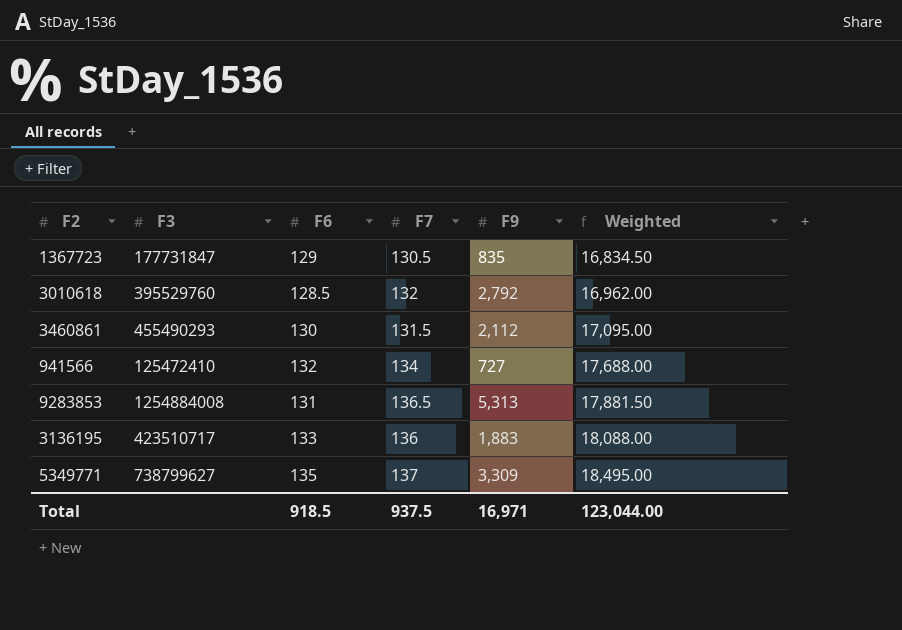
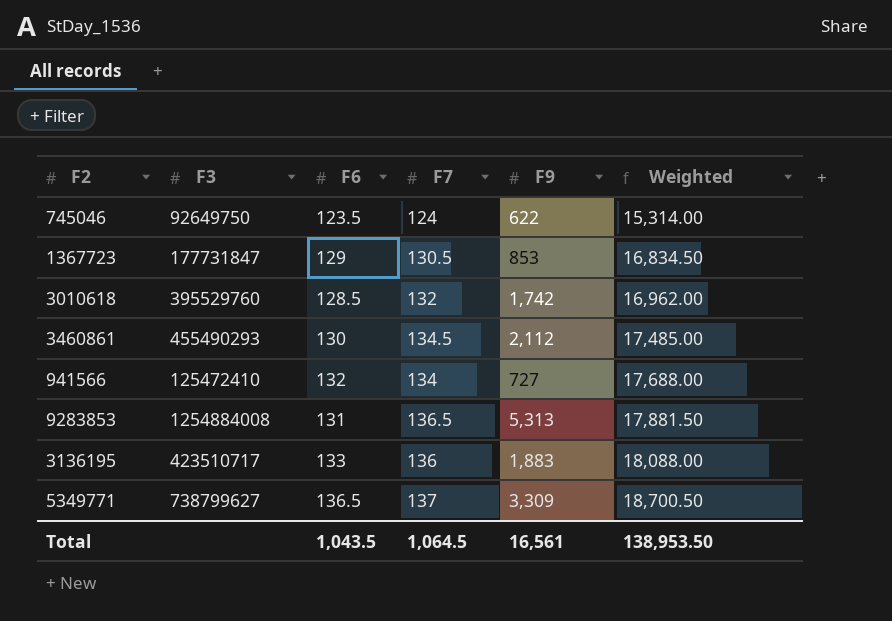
row 745046: none -> 92649750 | 123.5 | 124 | 622 | 15,314.00
1367723 | F9: 835 -> 853
3010618 | F9: 2,792 -> 1,742
3460861 | F7: 131.5 -> 134.5
3460861 | Weighted: 17,095.00 -> 17,485.00
5349771 | F6: 135 -> 136.5
5349771 | Weighted: 18,495.00 -> 18,700.50
Total | F6: 918.5 -> 1,043.5
Total | F7: 937.5 -> 1,064.5
Total | F9: 16,971 -> 16,561
Total | Weighted: 123,044.00 -> 138,953.50

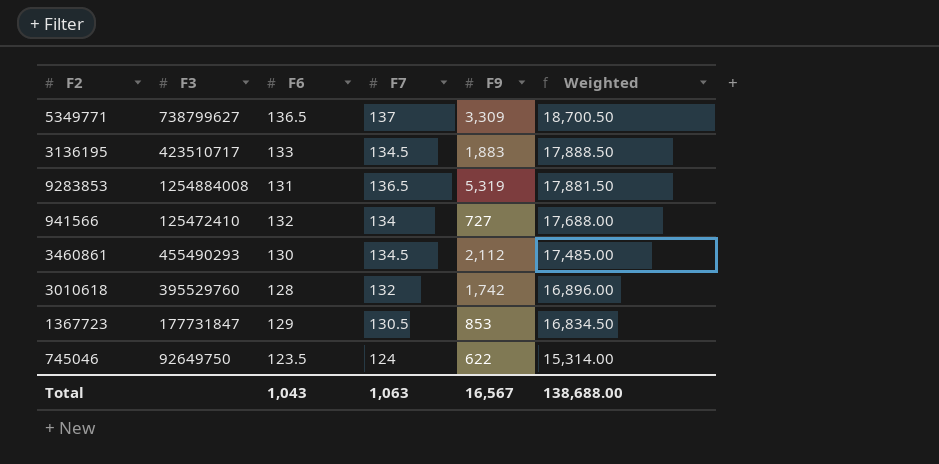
row order: Weighted ascending -> Weighted descending
3136195 | F7: 136 -> 134.5
3136195 | Weighted: 18,088.00 -> 17,888.50
9283853 | F9: 5,313 -> 5,319
3010618 | F6: 128.5 -> 128
3010618 | Weighted: 16,962.00 -> 16,896.00
Total | F6: 1,043.5 -> 1,043
Total | F7: 1,064.5 -> 1,063
Total | F9: 16,561 -> 16,567
Total | Weighted: 138,953.50 -> 138,688.00

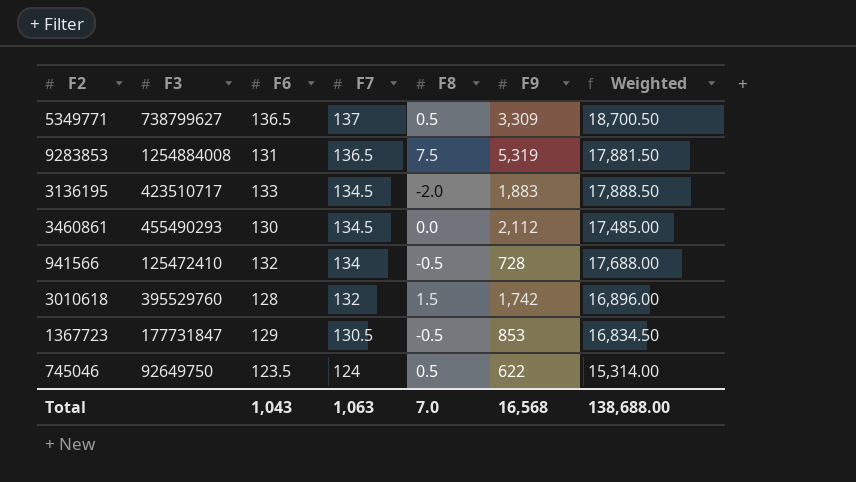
row order: Weighted descending -> F7 descending
column F8 | position: none -> 5
941566 | F9: 727 -> 728
Total | F9: 16,567 -> 16,568

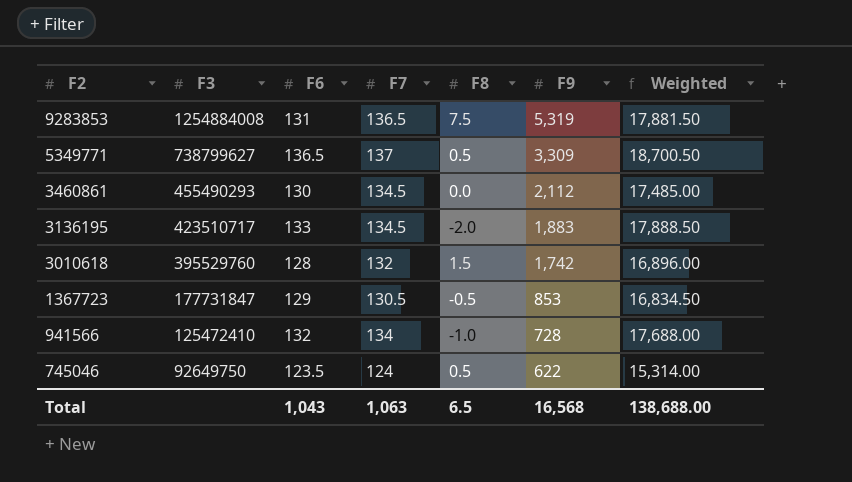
row order: F7 descending -> F2 descending
941566 | F8: -0.5 -> -1.0
Total | F8: 7.0 -> 6.5

